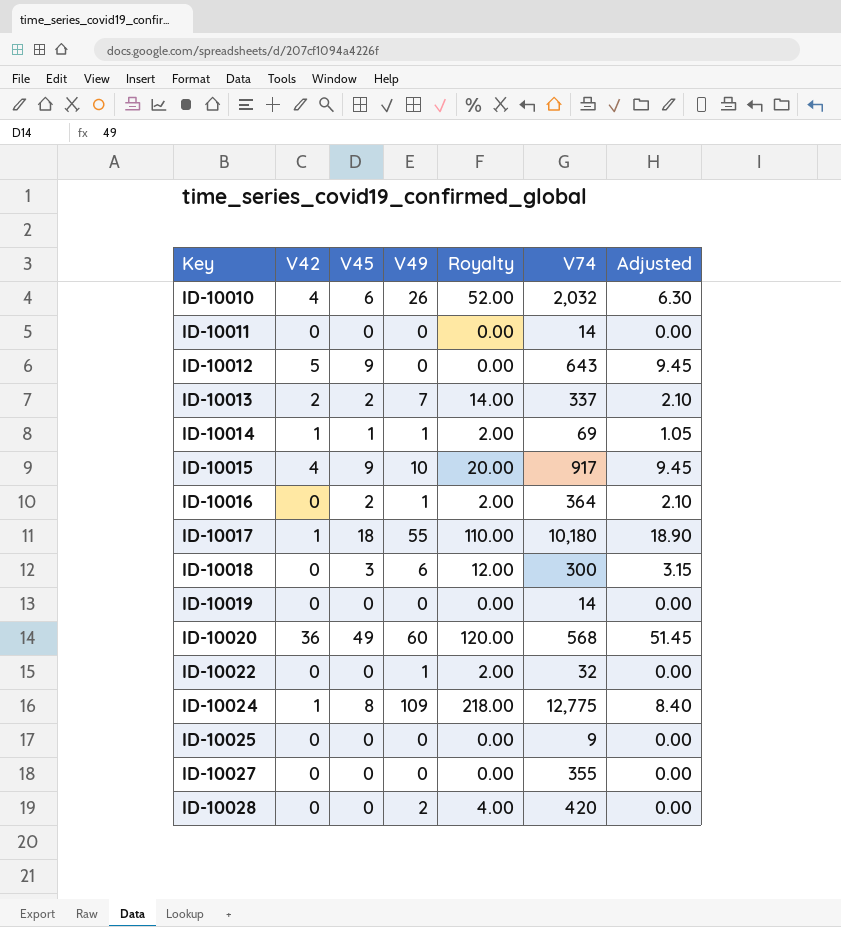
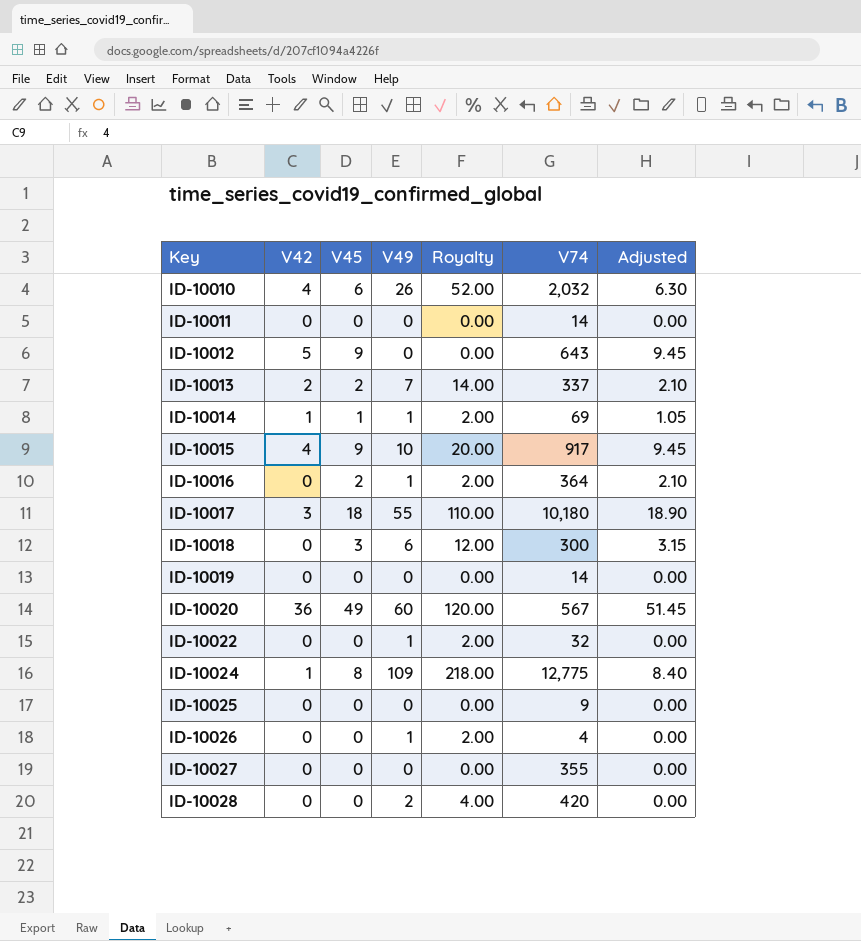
ID-10017 | V42: 1 -> 3
ID-10020 | V74: 568 -> 567
row ID-10026: none -> 0 | 0 | 1 | 2.00 | 4 | 0.00

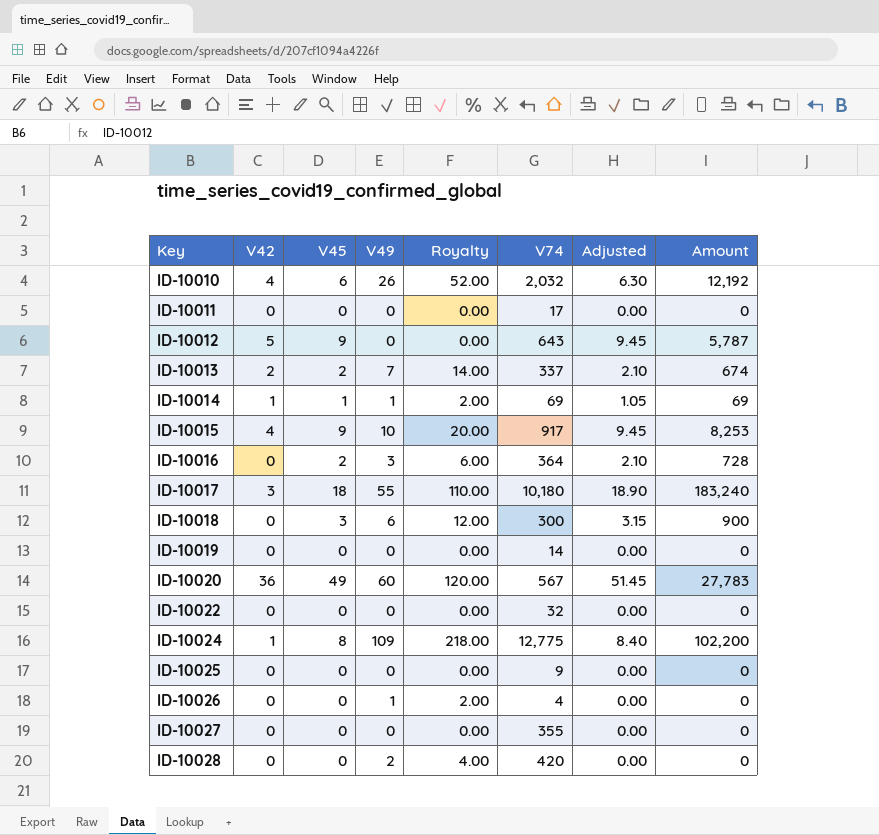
column Amount | formula: none -> [V45] * [V74]
ID-10011 | V74: 14 -> 17
ID-10016 | V49: 1 -> 3
ID-10016 | Royalty: 2.00 -> 6.00
ID-10022 | V49: 1 -> 0
ID-10022 | Royalty: 2.00 -> 0.00

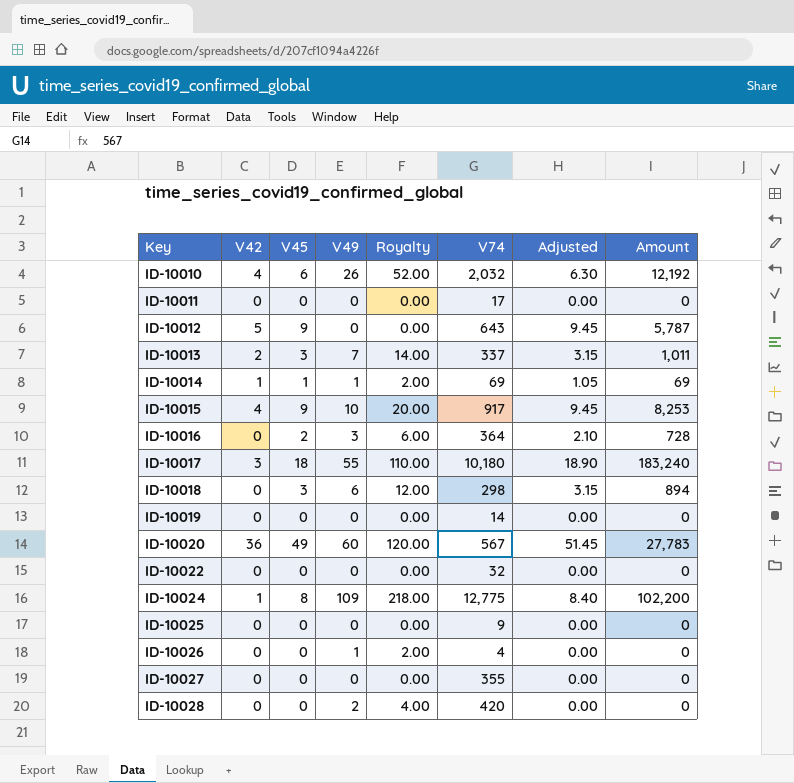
ID-10013 | V45: 2 -> 3
ID-10013 | Adjusted: 2.10 -> 3.15
ID-10013 | Amount: 674 -> 1,011
ID-10018 | V74: 300 -> 298
ID-10018 | Amount: 900 -> 894

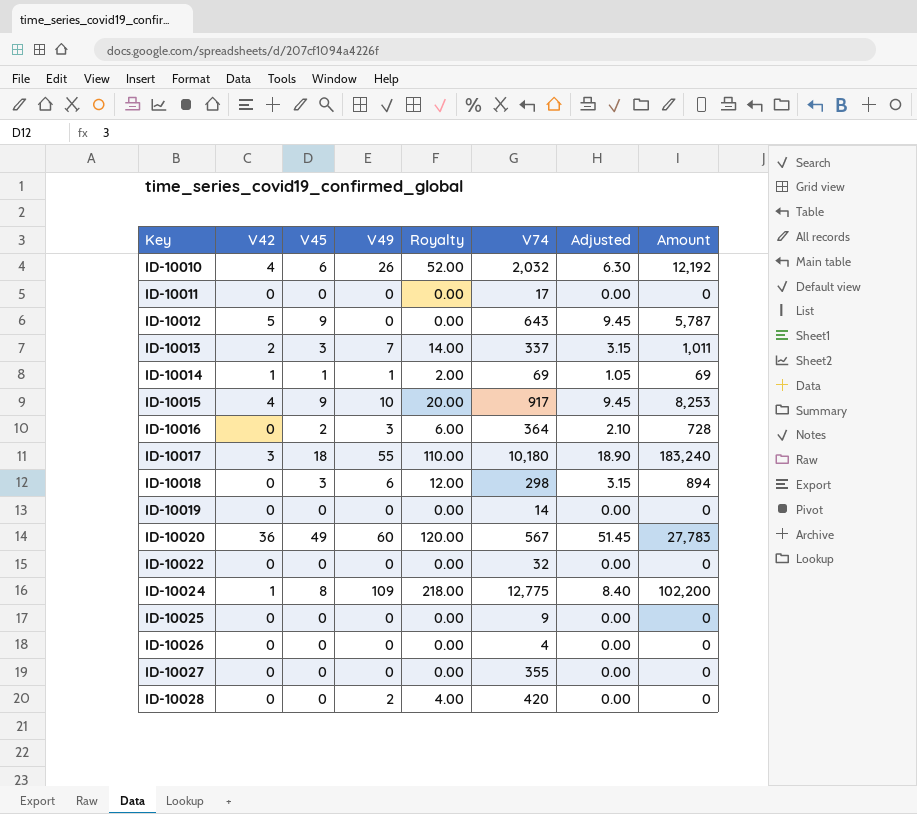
ID-10026 | V49: 1 -> 0
ID-10026 | Royalty: 2.00 -> 0.00

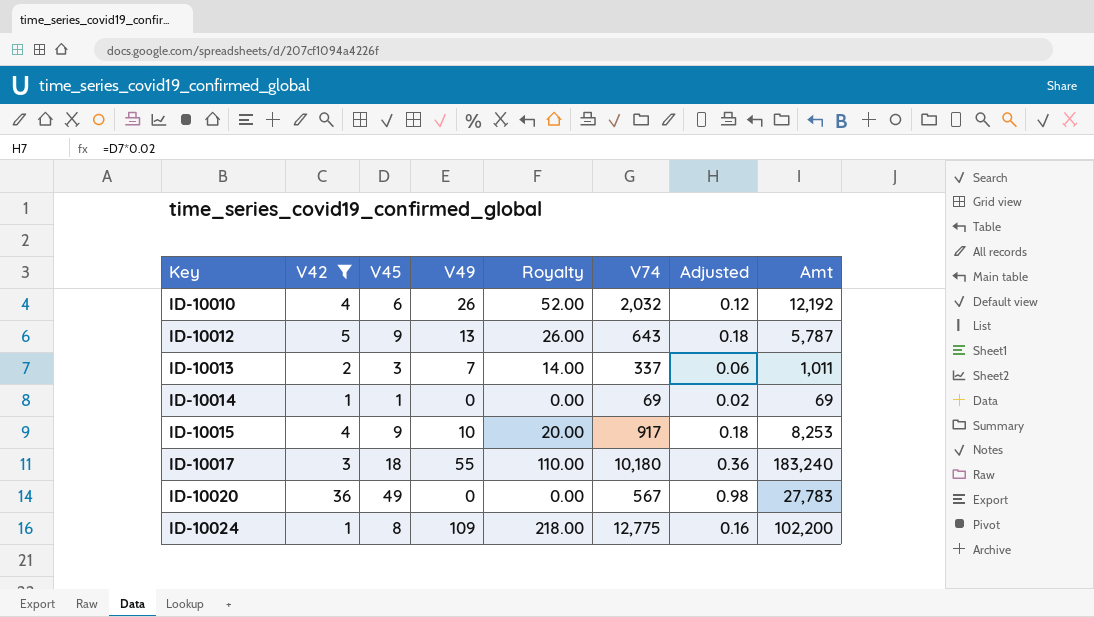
filter: none -> V42 != 0
column Adjusted | formula: [V45] * 1.05 -> [V45] * 0.02
column name: Amount -> Amt
ID-10012 | V49: 0 -> 13
ID-10012 | Royalty: 0.00 -> 26.00
ID-10014 | V49: 1 -> 0
ID-10014 | Royalty: 2.00 -> 0.00
ID-10020 | V49: 60 -> 0
ID-10020 | Royalty: 120.00 -> 0.00

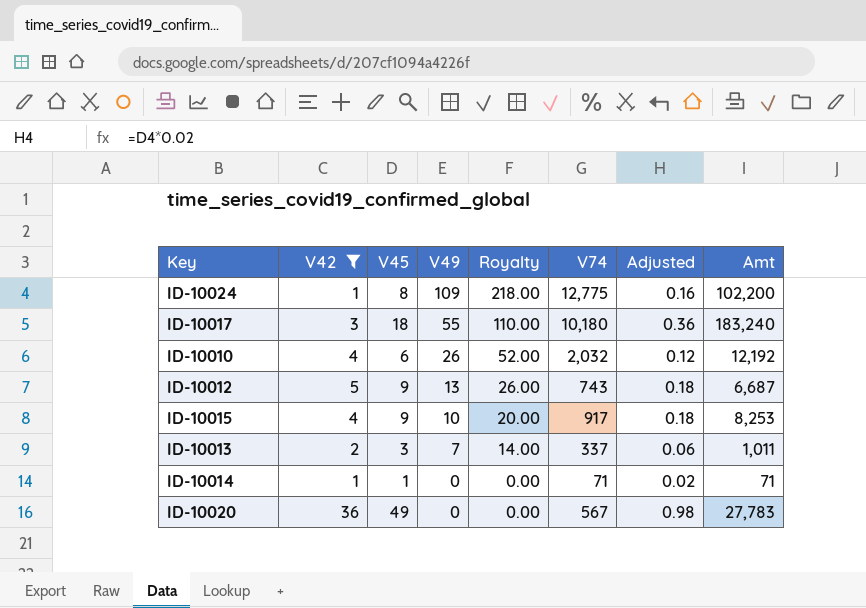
row order: Key ascending -> V49 descending
ID-10012 | V74: 643 -> 743
ID-10012 | Amt: 5,787 -> 6,687
ID-10014 | V74: 69 -> 71
ID-10014 | Amt: 69 -> 71

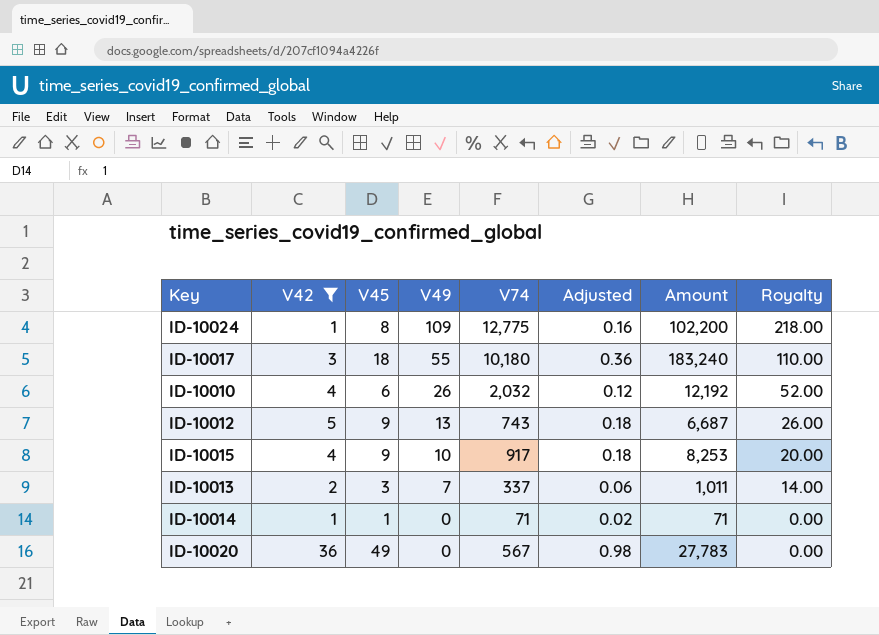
column name: Amt -> Amount
column Royalty | position: 5 -> 8

